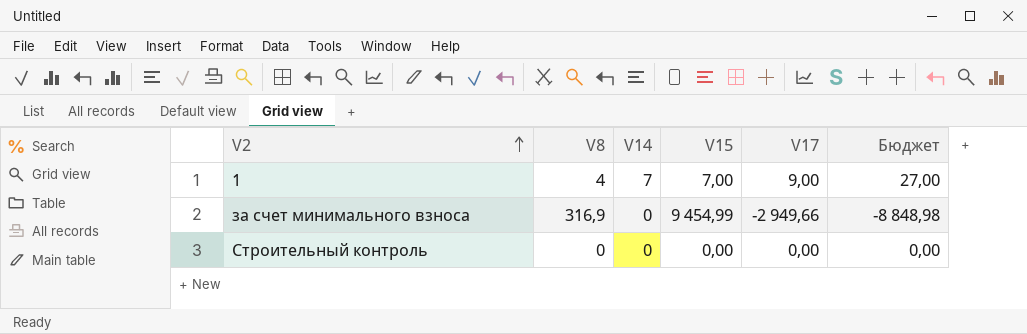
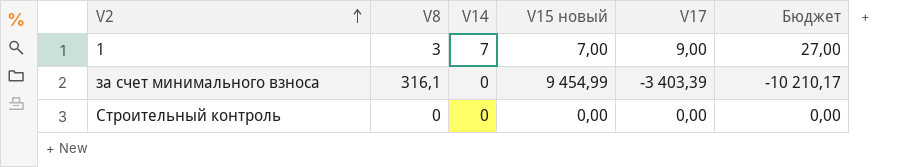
column name: V15 -> V15 новый
1 | V8: 4 -> 3
за счет минимального взноса | V8: 316,9 -> 316,1
за счет минимального взноса | V17: -2 949,66 -> -3 403,39
за счет минимального взноса | Бюджет: -8 848,98 -> -10 210,17

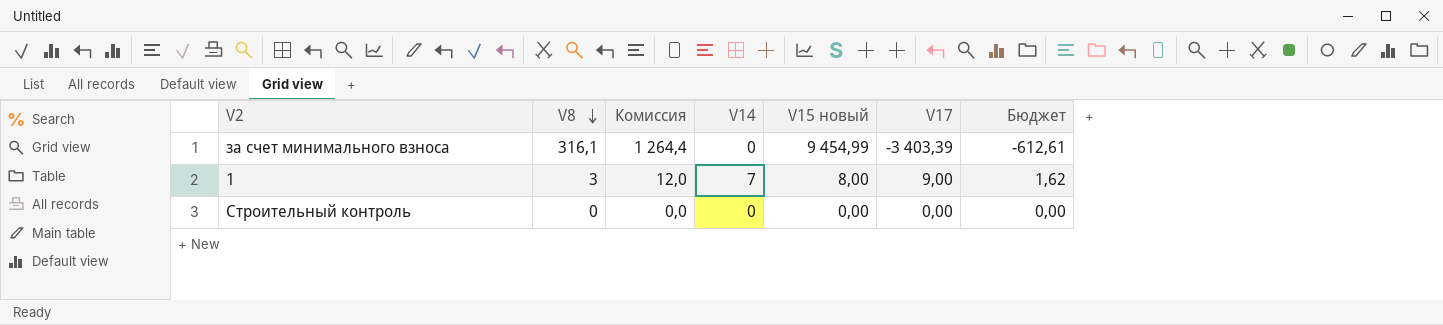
row order: V2 ascending -> V8 descending
column Комиссия | formula: none -> [V8] * 4
column Бюджет | formula: [V17] * 3 -> [V17] * 0,18
1 | V15 новый: 7,00 -> 8,00

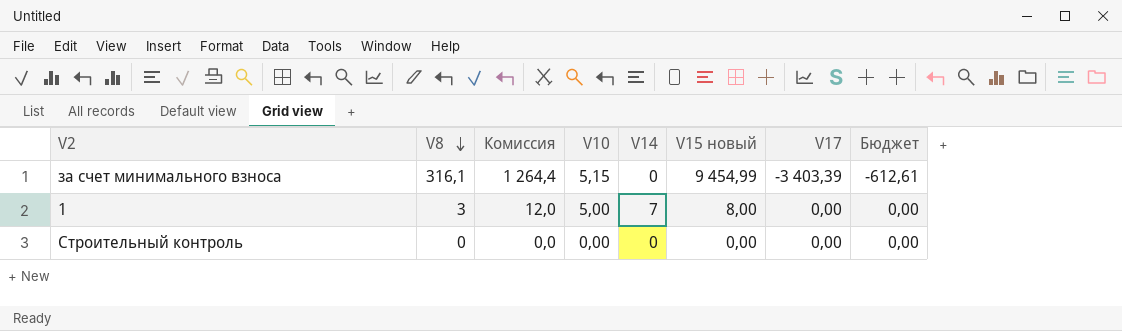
column V10 | position: none -> 4
1 | V17: 9,00 -> 0,00
1 | Бюджет: 1,62 -> 0,00

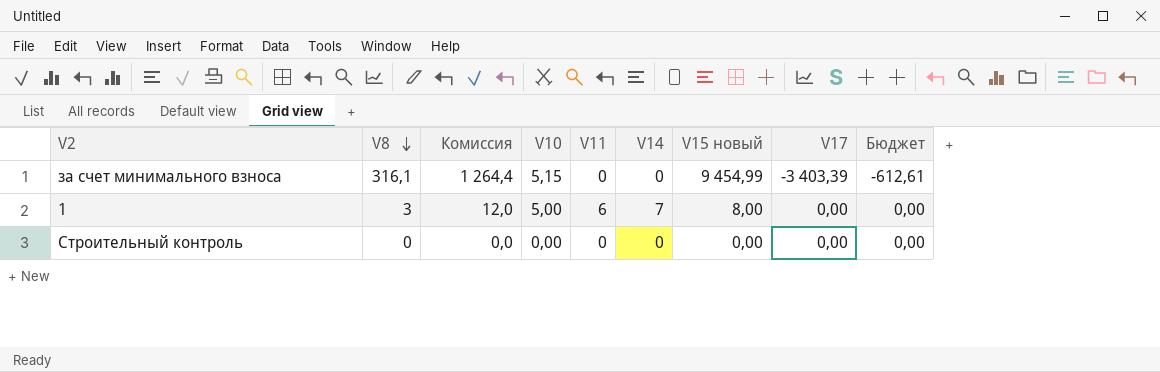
column V11 | position: none -> 5

